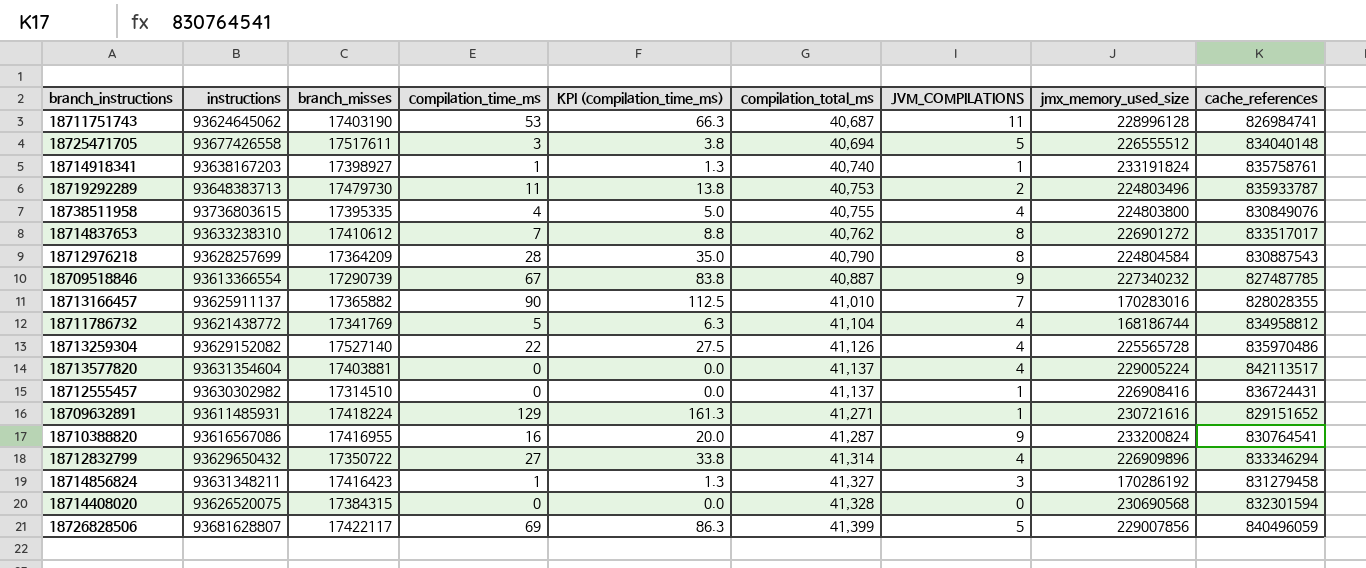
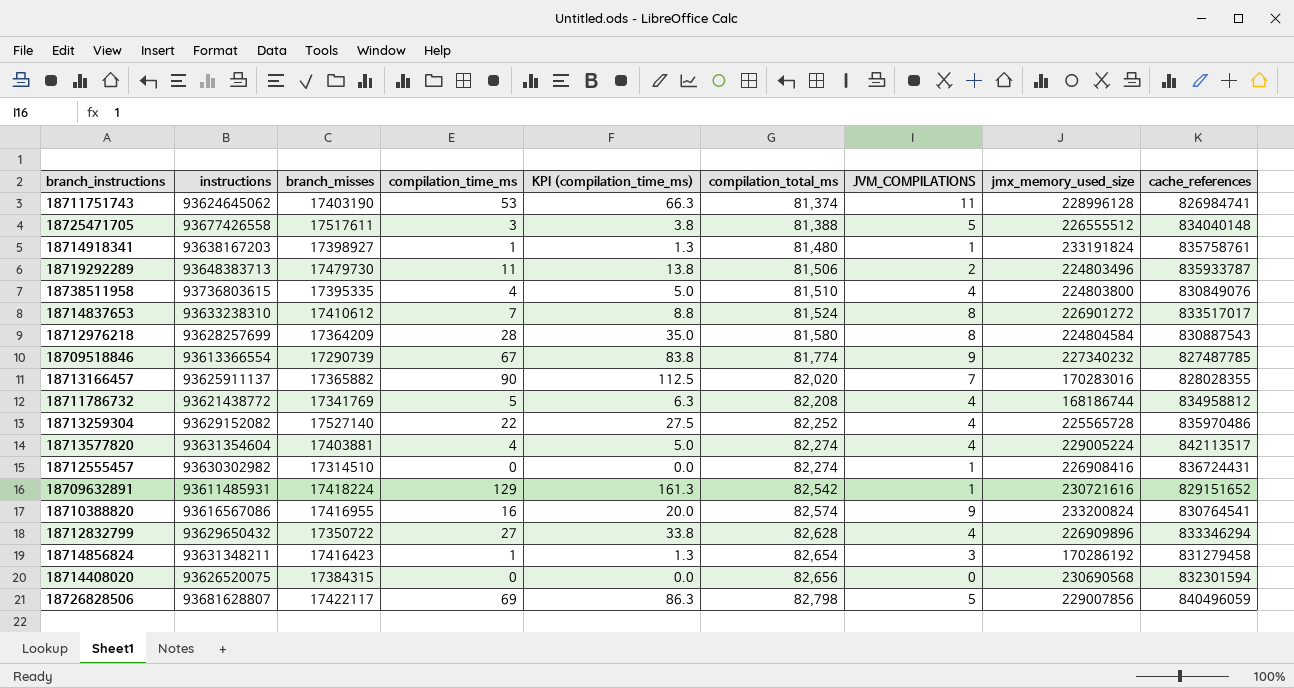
18711751743 | compilation_total_ms: 40,687 -> 81,374
18725471705 | compilation_total_ms: 40,694 -> 81,388
18714918341 | compilation_total_ms: 40,740 -> 81,480
18719292289 | compilation_total_ms: 40,753 -> 81,506
18738511958 | compilation_total_ms: 40,755 -> 81,510
18714837653 | compilation_total_ms: 40,762 -> 81,524
18712976218 | compilation_total_ms: 40,790 -> 81,580
18709518846 | compilation_total_ms: 40,887 -> 81,774
18713166457 | compilation_total_ms: 41,010 -> 82,020
18711786732 | compilation_total_ms: 41,104 -> 82,208
18713259304 | compilation_total_ms: 41,126 -> 82,252
18713577820 | compilation_time_ms: 0 -> 4
18713577820 | KPI (compilation_time_ms): 0.0 -> 5.0
18713577820 | compilation_total_ms: 41,137 -> 82,274
18712555457 | compilation_total_ms: 41,137 -> 82,274
18709632891 | compilation_total_ms: 41,271 -> 82,542
18710388820 | compilation_total_ms: 41,287 -> 82,574
18712832799 | compilation_total_ms: 41,314 -> 82,628
18714856824 | compilation_total_ms: 41,327 -> 82,654
18714408020 | compilation_total_ms: 41,328 -> 82,656
18726828506 | compilation_total_ms: 41,399 -> 82,798

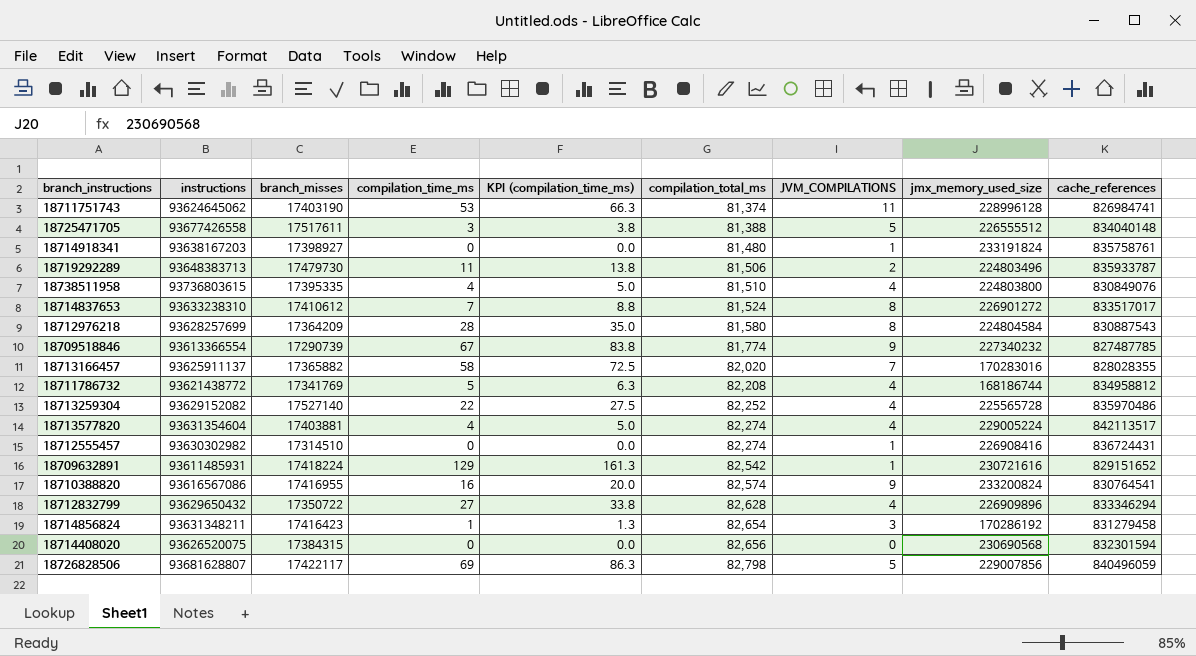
18714918341 | compilation_time_ms: 1 -> 0
18714918341 | KPI (compilation_time_ms): 1.3 -> 0.0
18713166457 | compilation_time_ms: 90 -> 58
18713166457 | KPI (compilation_time_ms): 112.5 -> 72.5

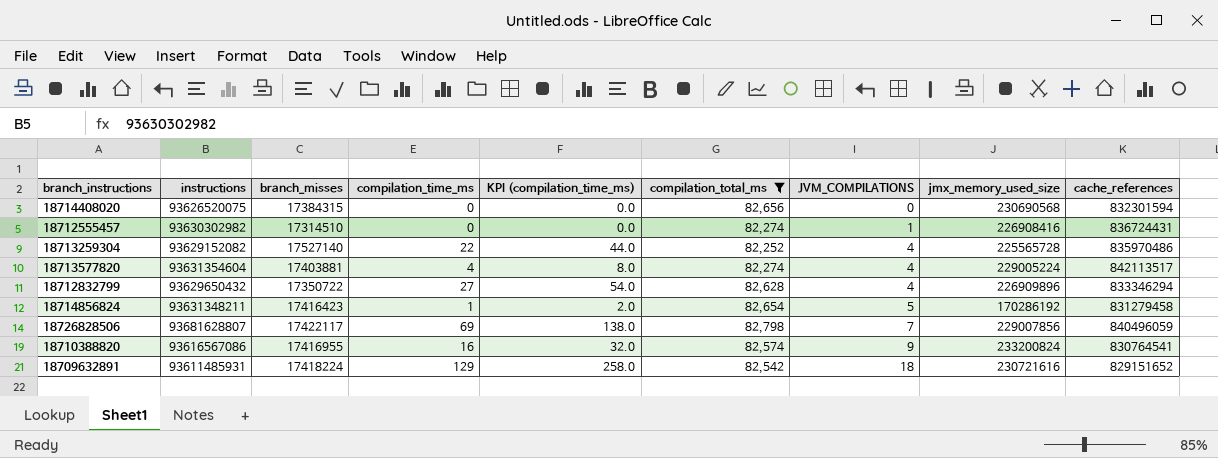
filter: none -> compilation_total_ms >= 82,252
row order: compilation_total_ms ascending -> JVM_COMPILATIONS ascending
column KPI (compilation_time_ms) | formula: [compilation_time_ms] * 1.25 -> [compilation_time_ms] * 2
18714856824 | JVM_COMPILATIONS: 3 -> 5
18726828506 | JVM_COMPILATIONS: 5 -> 7
18709632891 | JVM_COMPILATIONS: 1 -> 18

